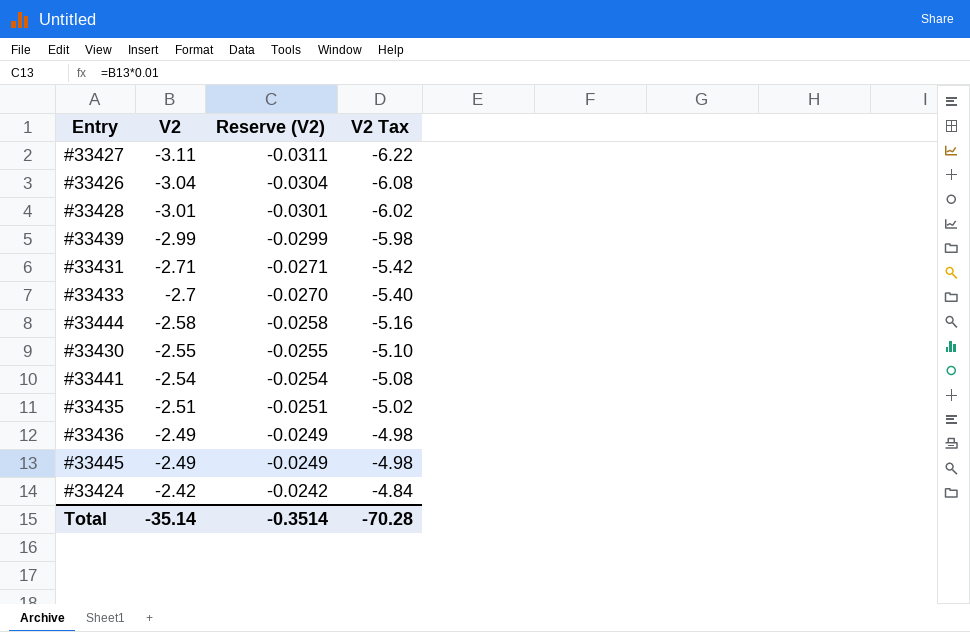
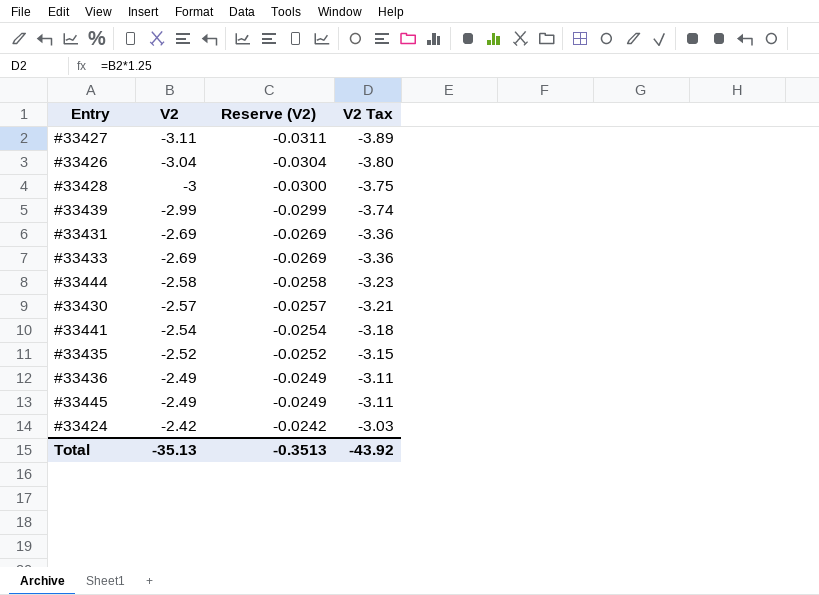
column V2 Tax | formula: [V2] * 2 -> [V2] * 1.25
#33428 | V2: -3.01 -> -3
#33428 | Reserve (V2): -0.0301 -> -0.0300
#33431 | V2: -2.71 -> -2.69
#33431 | Reserve (V2): -0.0271 -> -0.0269
#33433 | V2: -2.7 -> -2.69
#33433 | Reserve (V2): -0.0270 -> -0.0269
#33430 | V2: -2.55 -> -2.57
#33430 | Reserve (V2): -0.0255 -> -0.0257
#33435 | V2: -2.51 -> -2.52
#33435 | Reserve (V2): -0.0251 -> -0.0252
Total | V2: -35.14 -> -35.13
Total | Reserve (V2): -0.3514 -> -0.3513
Total | V2 Tax: -70.28 -> -43.92

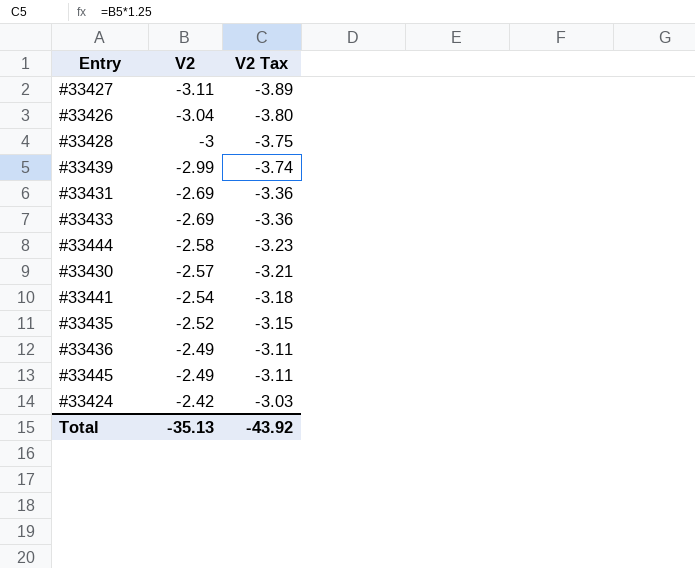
column Reserve (V2) | formula: [V2] * 0.01 -> none

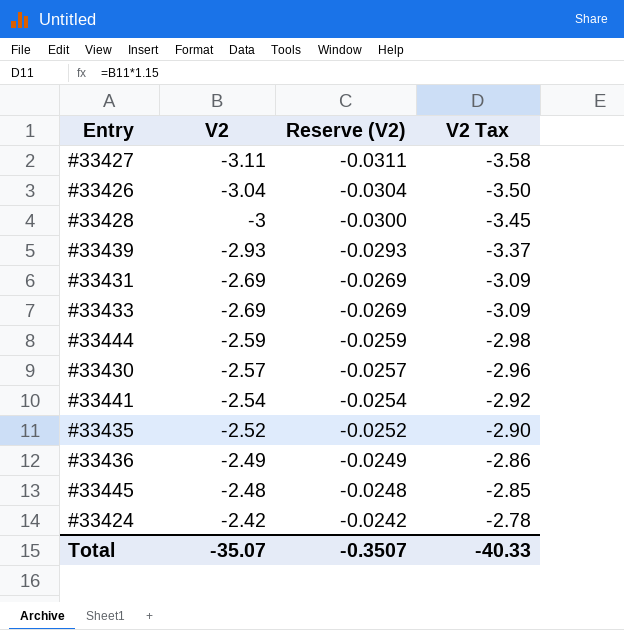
column Reserve (V2) | formula: none -> [V2] * 0.01
column V2 Tax | formula: [V2] * 1.25 -> [V2] * 1.15
#33439 | V2: -2.99 -> -2.93
#33444 | V2: -2.58 -> -2.59
#33445 | V2: -2.49 -> -2.48
Total | V2: -35.13 -> -35.07
Total | V2 Tax: -43.92 -> -40.33

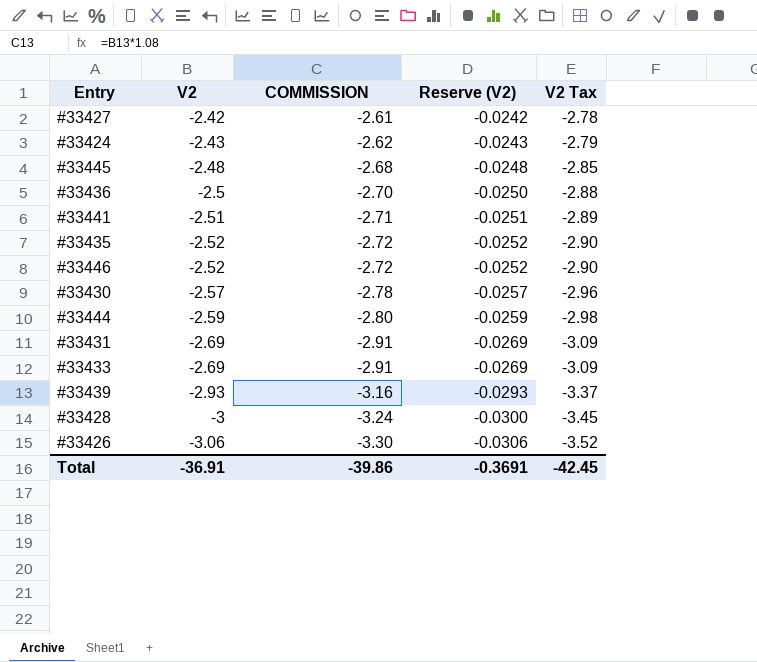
row order: V2 ascending -> V2 descending
column COMMISSION | formula: none -> [V2] * 1.08
#33427 | V2: -3.11 -> -2.42
#33427 | Reserve (V2): -0.0311 -> -0.0242
#33427 | V2 Tax: -3.58 -> -2.78
#33424 | V2: -2.42 -> -2.43
#33424 | Reserve (V2): -0.0242 -> -0.0243
#33424 | V2 Tax: -2.78 -> -2.79
#33436 | V2: -2.49 -> -2.5
#33436 | Reserve (V2): -0.0249 -> -0.0250
#33436 | V2 Tax: -2.86 -> -2.88
#33441 | V2: -2.54 -> -2.51
#33441 | Reserve (V2): -0.0254 -> -0.0251
#33441 | V2 Tax: -2.92 -> -2.89
row #33446: none -> -2.52 | -2.72 | -0.0252 | -2.90
#33426 | V2: -3.04 -> -3.06
#33426 | Reserve (V2): -0.0304 -> -0.0306
#33426 | V2 Tax: -3.50 -> -3.52
Total | V2: -35.07 -> -36.91
Total | Reserve (V2): -0.3507 -> -0.3691
Total | V2 Tax: -40.33 -> -42.45

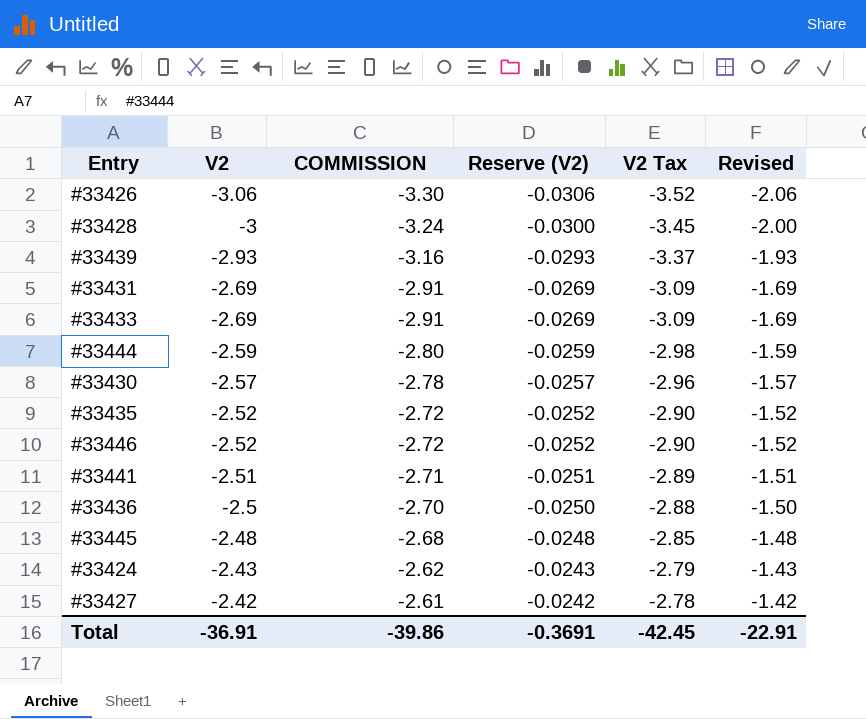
row order: V2 descending -> V2 ascending
column Revised | formula: none -> [V2] + 1

